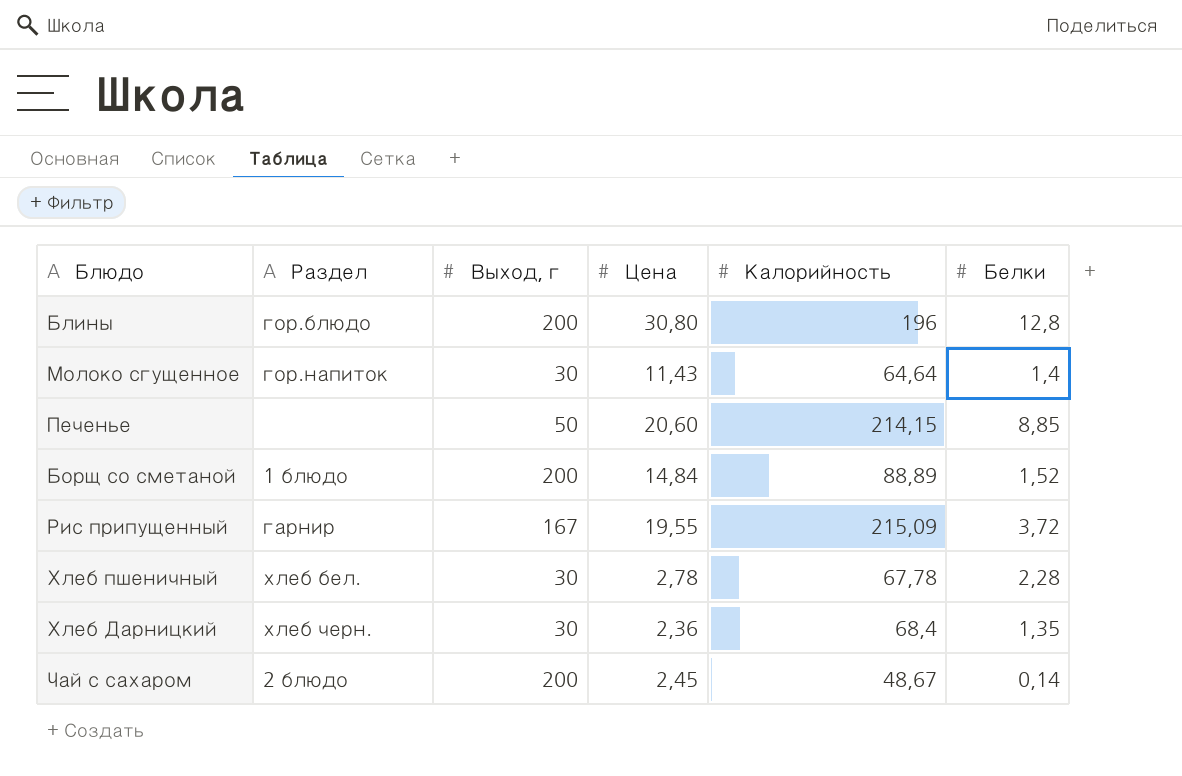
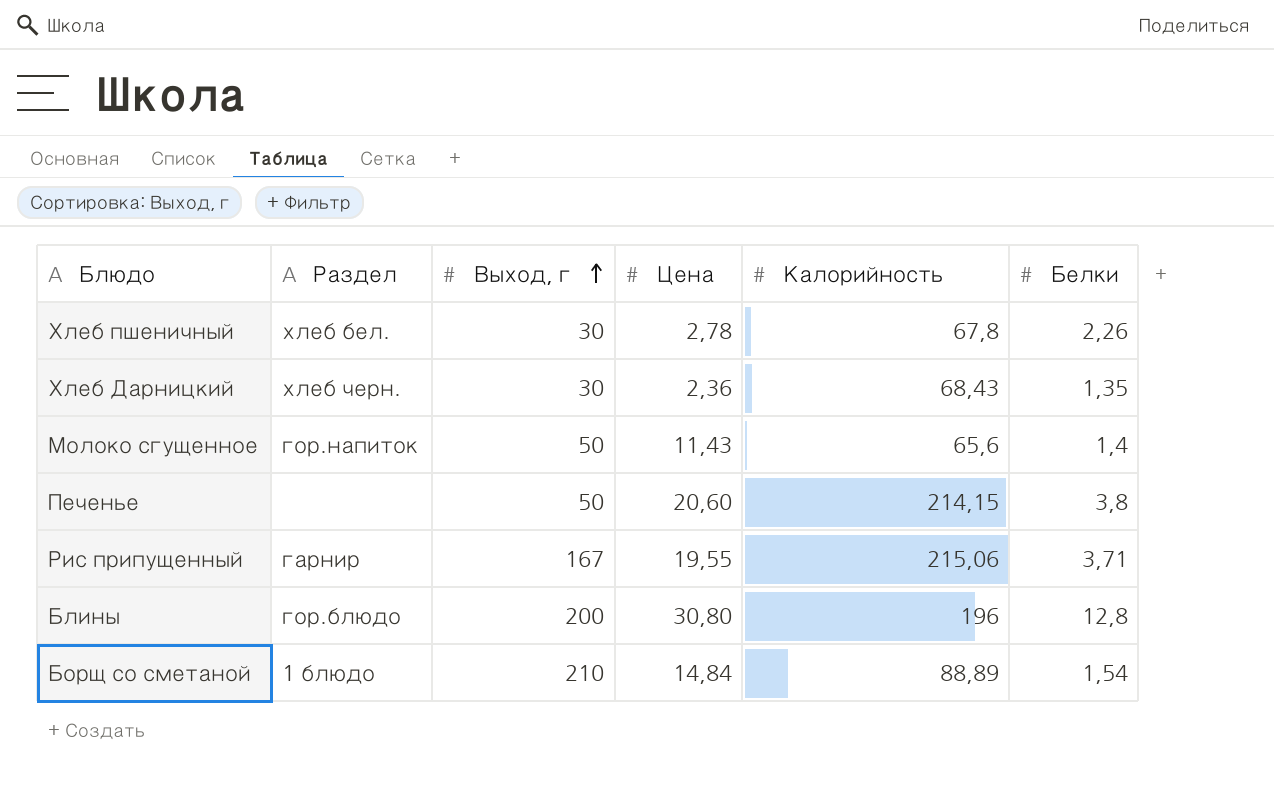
row order: none -> Выход, г ascending
row Чай с сахаром: 2 блюдо | 200 | 2,45 | 48,67 | 0,14 -> none
Хлеб пшеничный | Калорийность: 67,78 -> 67,8
Хлеб пшеничный | Белки: 2,28 -> 2,26
Хлеб Дарницкий | Калорийность: 68,4 -> 68,43
Молоко сгущенное | Выход, г: 30 -> 50
Молоко сгущенное | Калорийность: 64,64 -> 65,6
Печенье | Белки: 8,85 -> 3,8
Рис припущенный | Калорийность: 215,09 -> 215,06
Рис припущенный | Белки: 3,72 -> 3,71
Борщ со сметаной | Выход, г: 200 -> 210
Борщ со сметаной | Белки: 1,52 -> 1,54

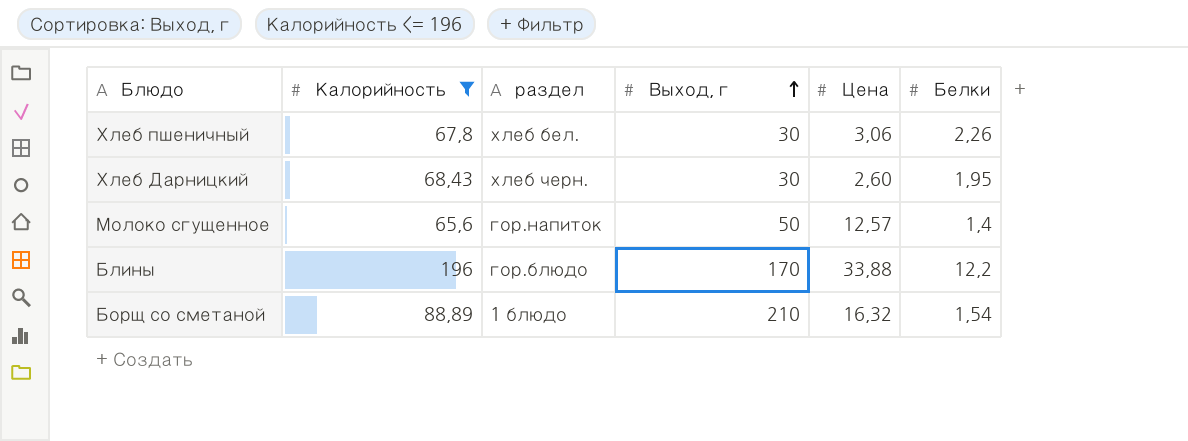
filter: none -> Калорийность <= 196
column Калорийность | position: 5 -> 2
column name: Раздел -> раздел
Хлеб пшеничный | Цена: 2,78 -> 3,06
Хлеб Дарницкий | Цена: 2,36 -> 2,60
Хлеб Дарницкий | Белки: 1,35 -> 1,95
Молоко сгущенное | Цена: 11,43 -> 12,57
Блины | Выход, г: 200 -> 170
Блины | Цена: 30,80 -> 33,88
Блины | Белки: 12,8 -> 12,2
Борщ со сметаной | Цена: 14,84 -> 16,32

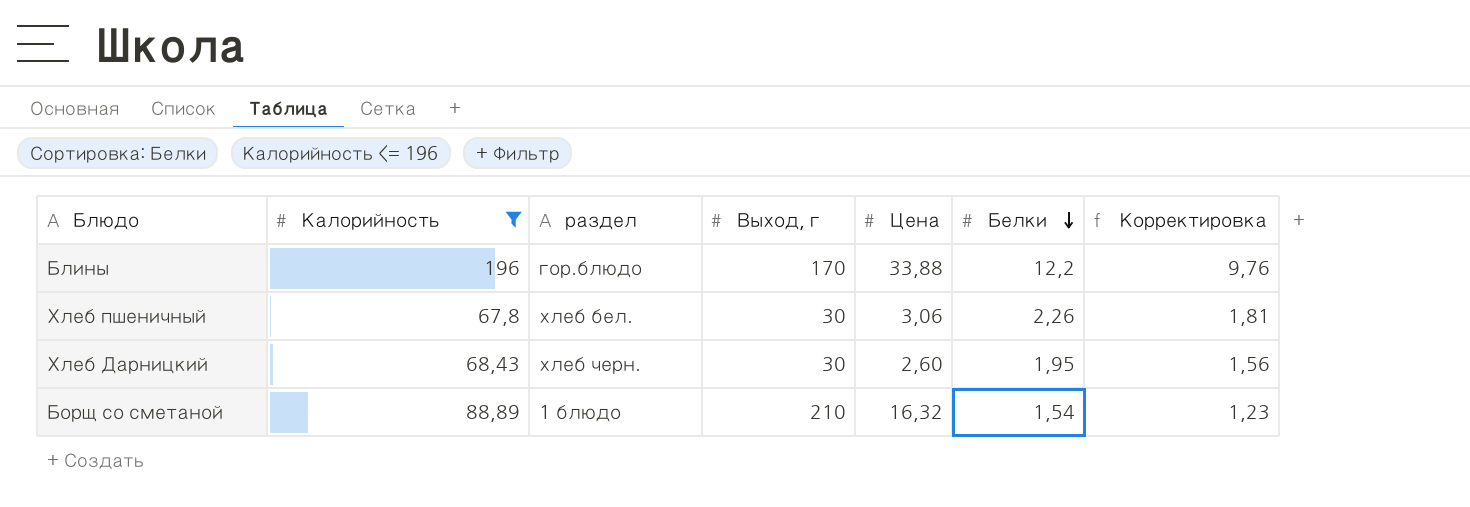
row order: Выход, г ascending -> Белки descending
column Корректировка | formula: none -> [Белки] * 0,8
row Молоко сгущенное: 65,6 | гор.напиток | 50 | 12,57 | 1,4 -> none

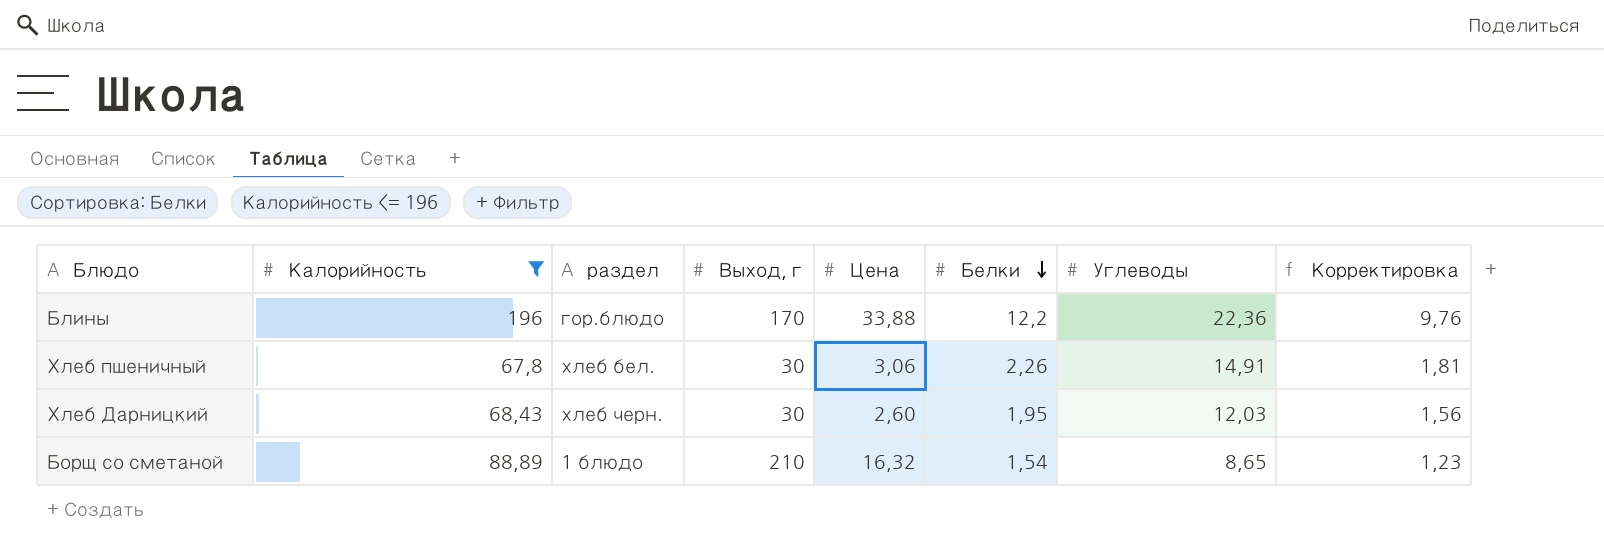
column Углеводы | position: none -> 7

